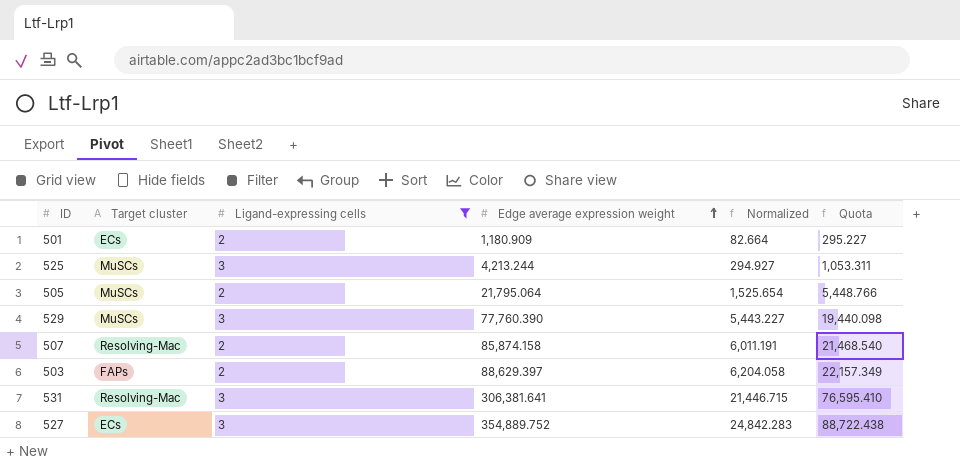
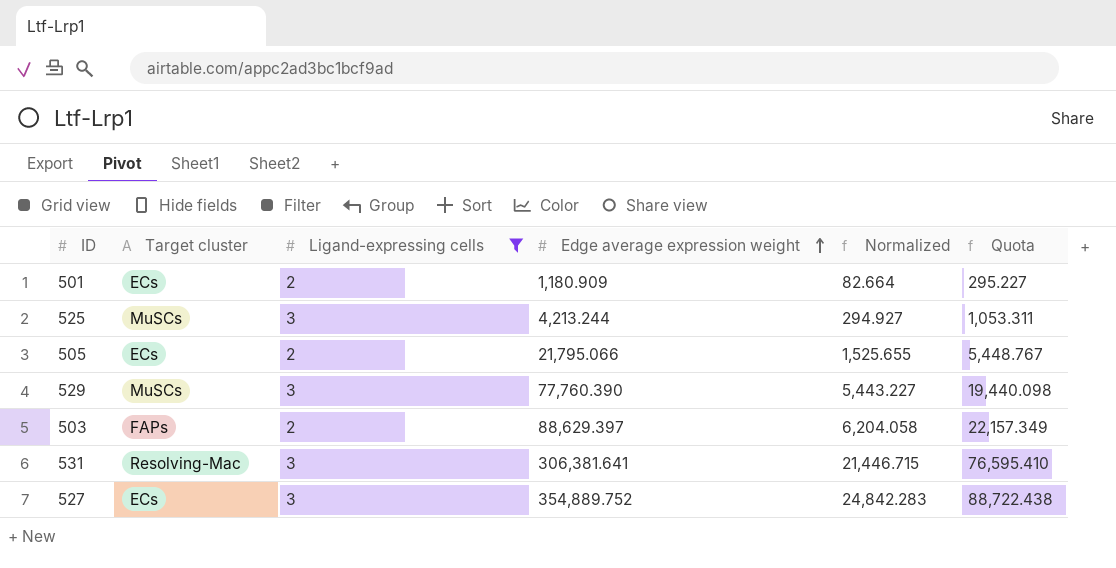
row 507: Resolving-Mac | 2 | 85,874.158 | 6,011.191 | 21,468.540 -> none
505 | Target cluster: MuSCs -> ECs
505 | Edge average expression weight: 21,795.064 -> 21,795.066
505 | Normalized: 1,525.654 -> 1,525.655
505 | Quota: 5,448.766 -> 5,448.767

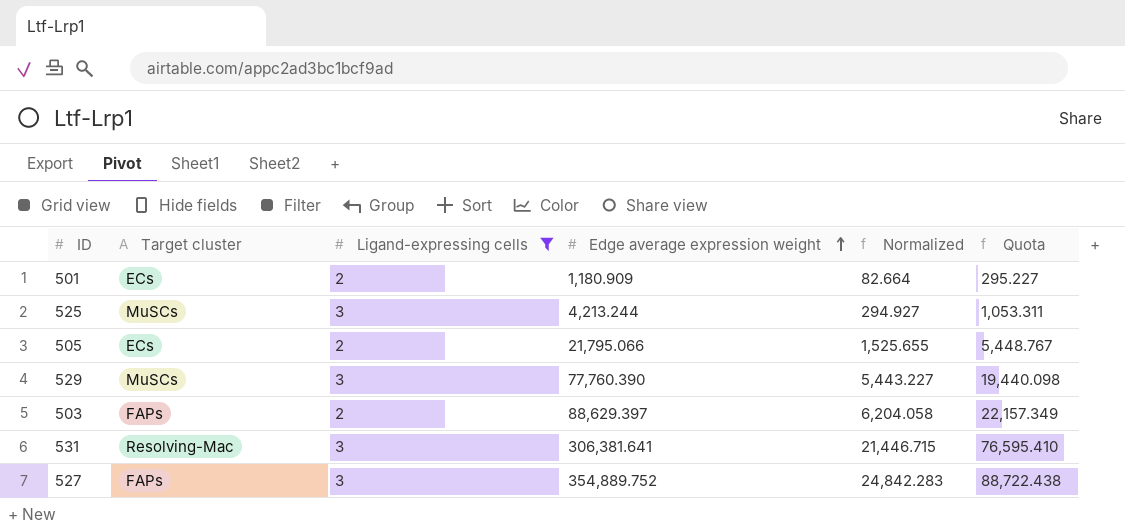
527 | Target cluster: ECs -> FAPs

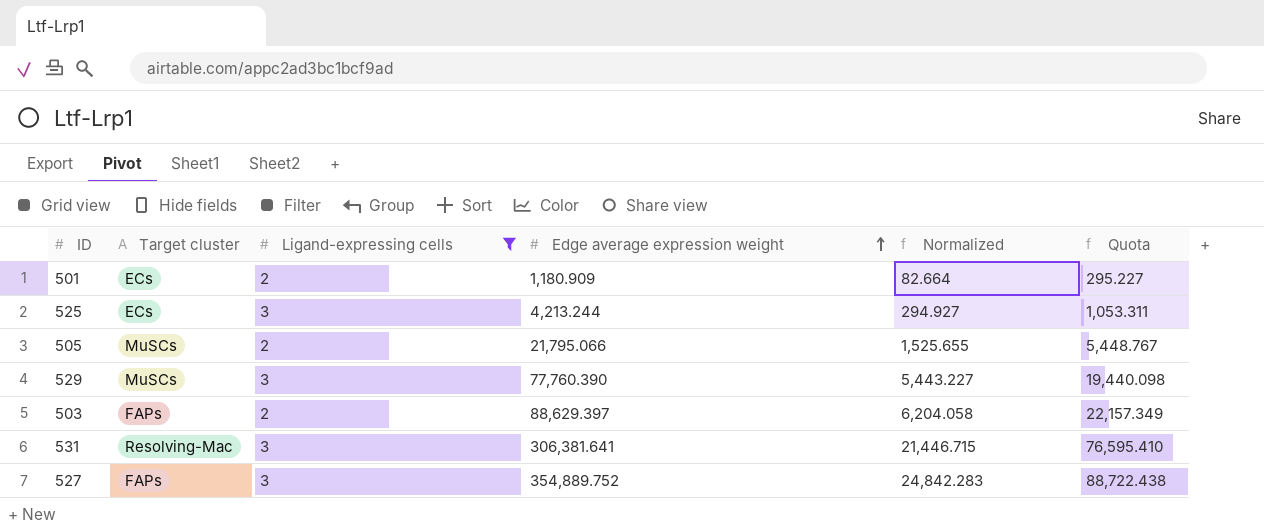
525 | Target cluster: MuSCs -> ECs
505 | Target cluster: ECs -> MuSCs

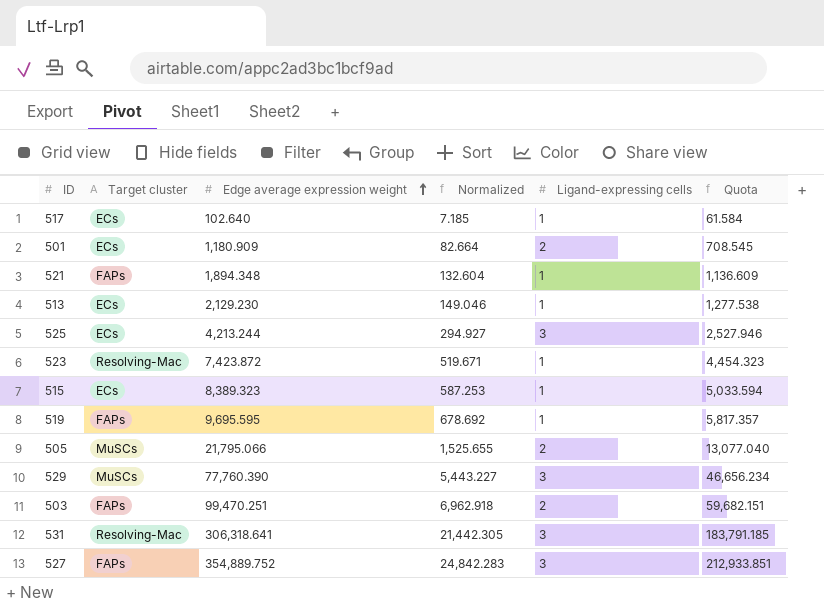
filter: Ligand-expressing cells != 1 -> none
column Ligand-expressing cells | position: 3 -> 5
column Quota | formula: [Edge average expression weight] * 0.25 -> [Edge average expression weight] * 0.6
503 | Edge average expression weight: 88,629.397 -> 99,470.251
503 | Normalized: 6,204.058 -> 6,962.918
531 | Edge average expression weight: 306,381.641 -> 306,318.641
531 | Normalized: 21,446.715 -> 21,442.305

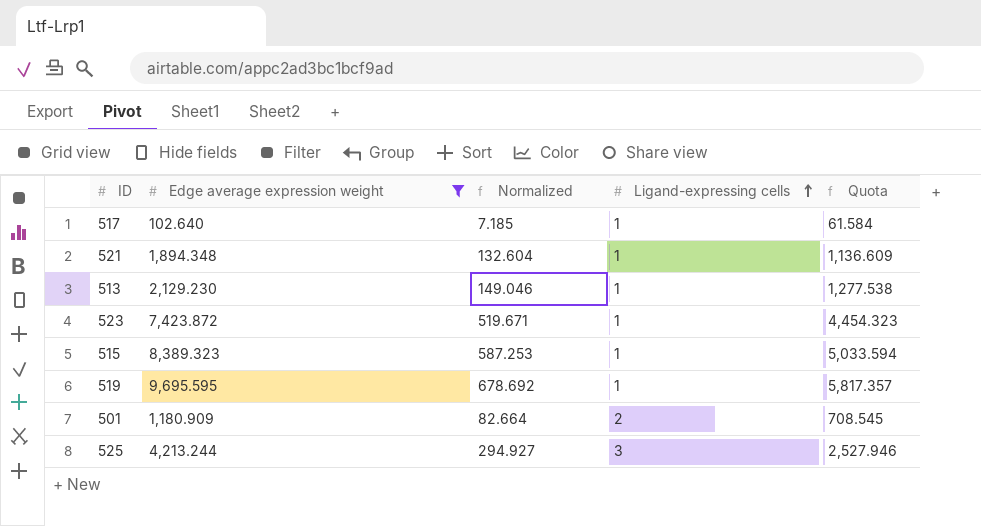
filter: none -> Edge average expression weight <= 9,695.595
row order: Edge average expression weight ascending -> Ligand-expressing cells ascending
column Target cluster | position: 2 -> none

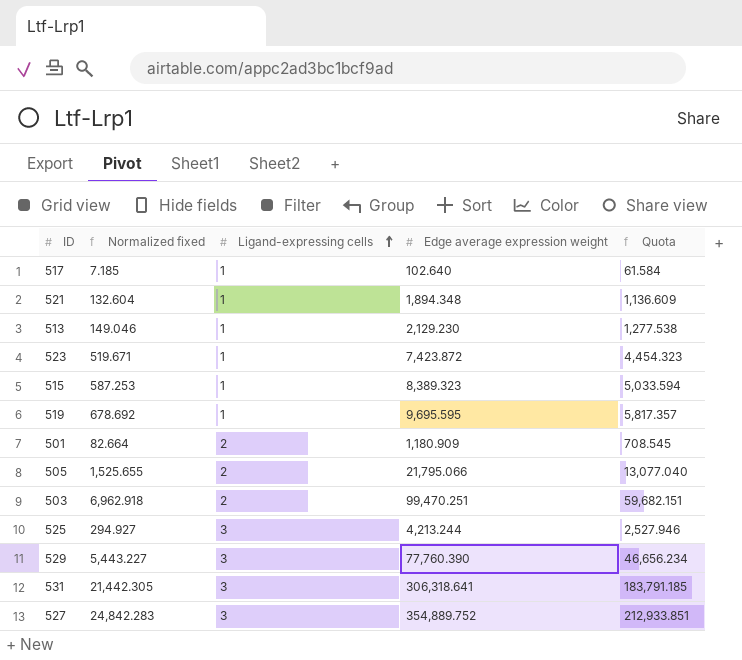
filter: Edge average expression weight <= 9,695.595 -> none
column name: Normalized -> Normalized fixed
column Edge average expression weight | position: 2 -> 4

